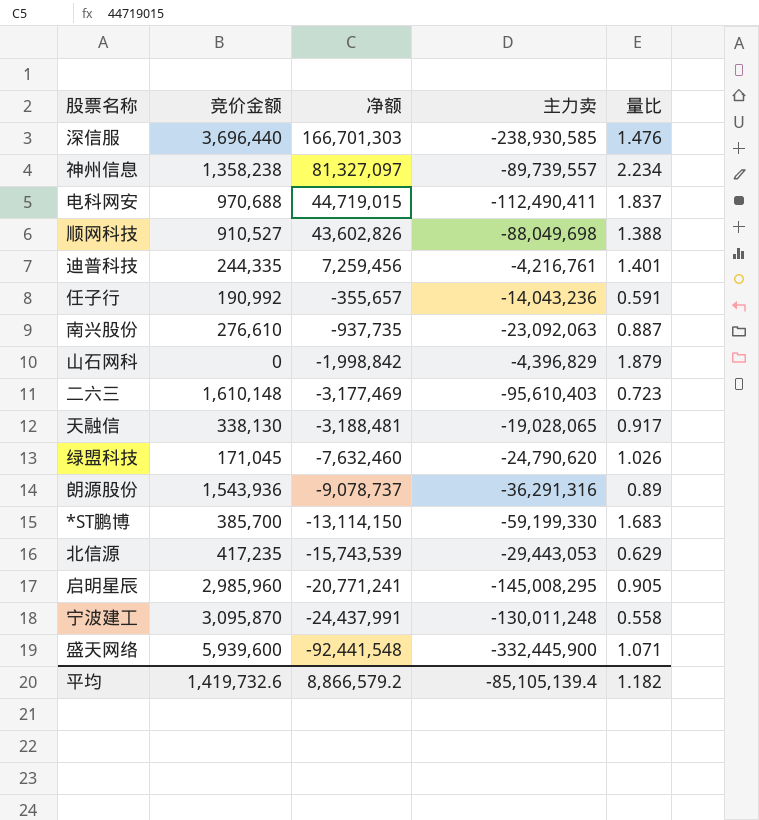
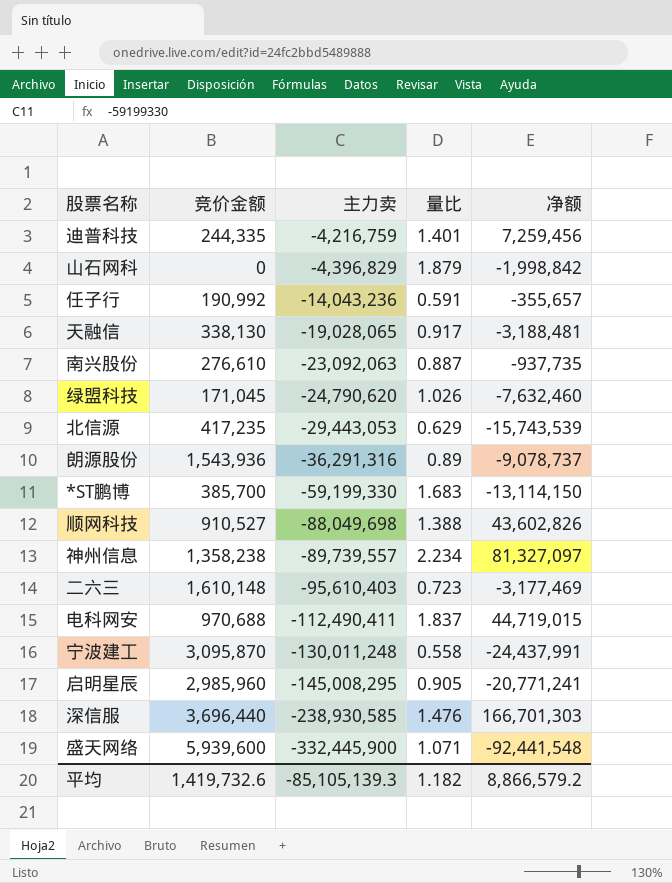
row order: 净额 descending -> 主力卖 descending
column 净额 | position: 3 -> 5
迪普科技 | 主力卖: -4,216,761 -> -4,216,759
平均 | 主力卖: -85,105,139.4 -> -85,105,139.3

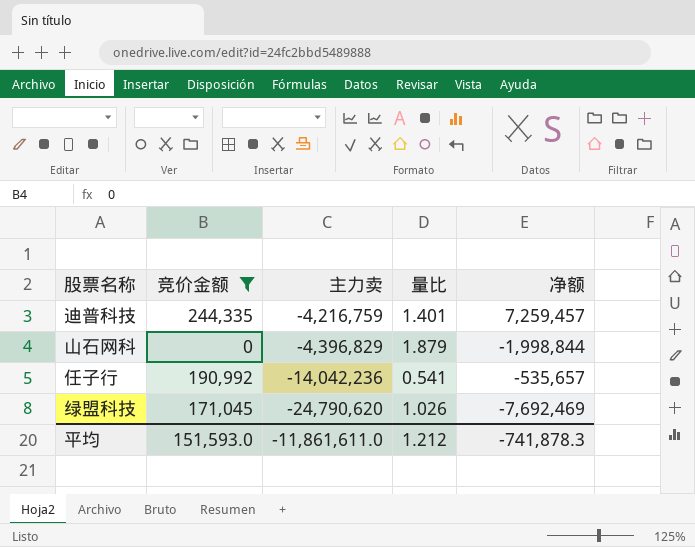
filter: none -> 竞价金额 <= 244,335
迪普科技 | 净额: 7,259,456 -> 7,259,457
山石网科 | 净额: -1,998,842 -> -1,998,844
任子行 | 主力卖: -14,043,236 -> -14,042,236
任子行 | 量比: 0.591 -> 0.541
任子行 | 净额: -355,657 -> -535,657
绿盟科技 | 净额: -7,632,460 -> -7,692,469
平均 | 竞价金额: 1,419,732.6 -> 151,593.0
平均 | 主力卖: -85,105,139.3 -> -11,861,611.0
平均 | 量比: 1.182 -> 1.212
平均 | 净额: 8,866,579.2 -> -741,878.3

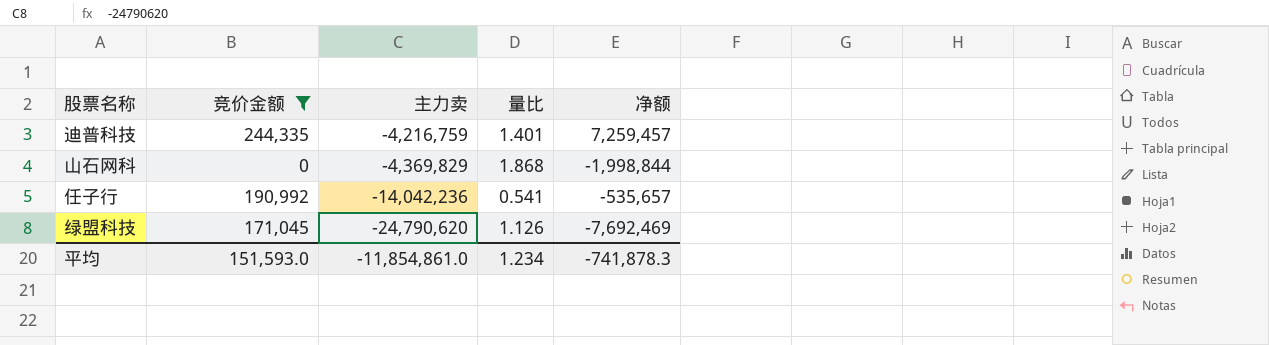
山石网科 | 主力卖: -4,396,829 -> -4,369,829
山石网科 | 量比: 1.879 -> 1.868
绿盟科技 | 量比: 1.026 -> 1.126
平均 | 主力卖: -11,861,611.0 -> -11,854,861.0
平均 | 量比: 1.212 -> 1.234

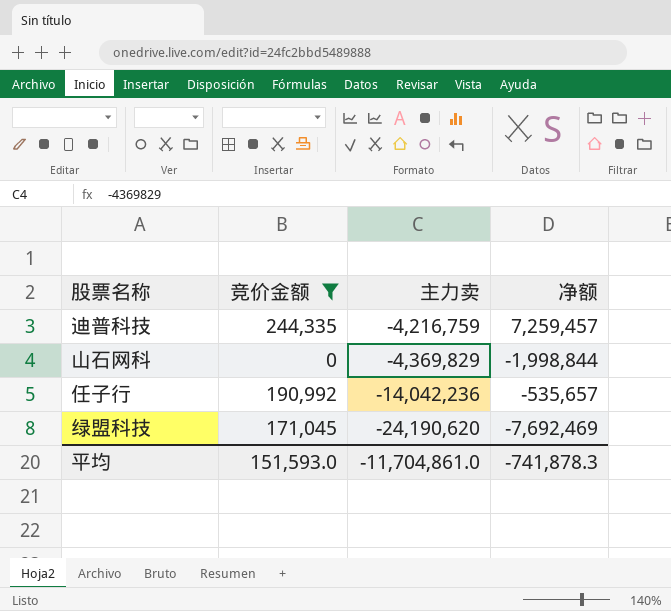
column 量比 | position: 4 -> none
绿盟科技 | 主力卖: -24,790,620 -> -24,190,620
平均 | 主力卖: -11,854,861.0 -> -11,704,861.0

